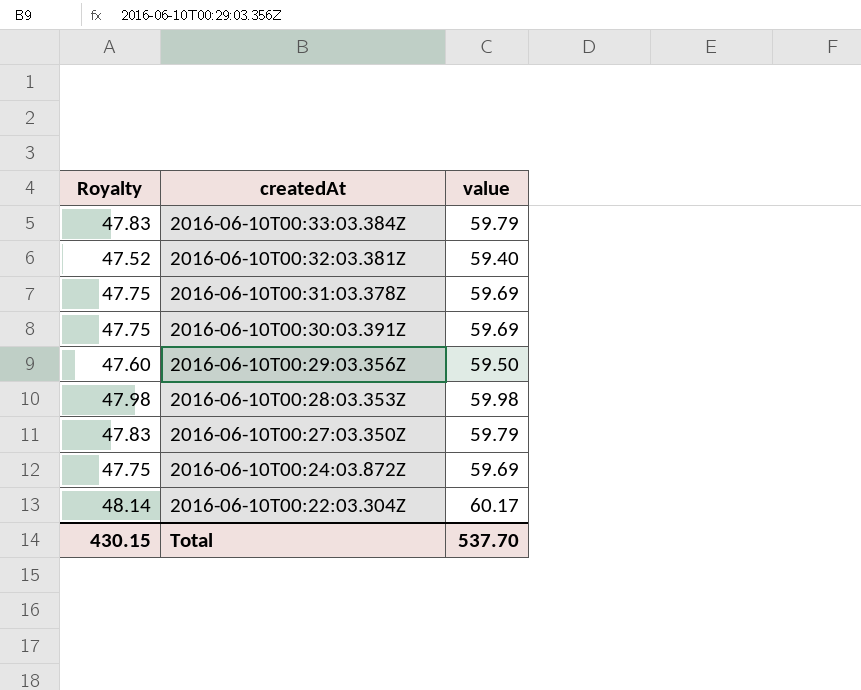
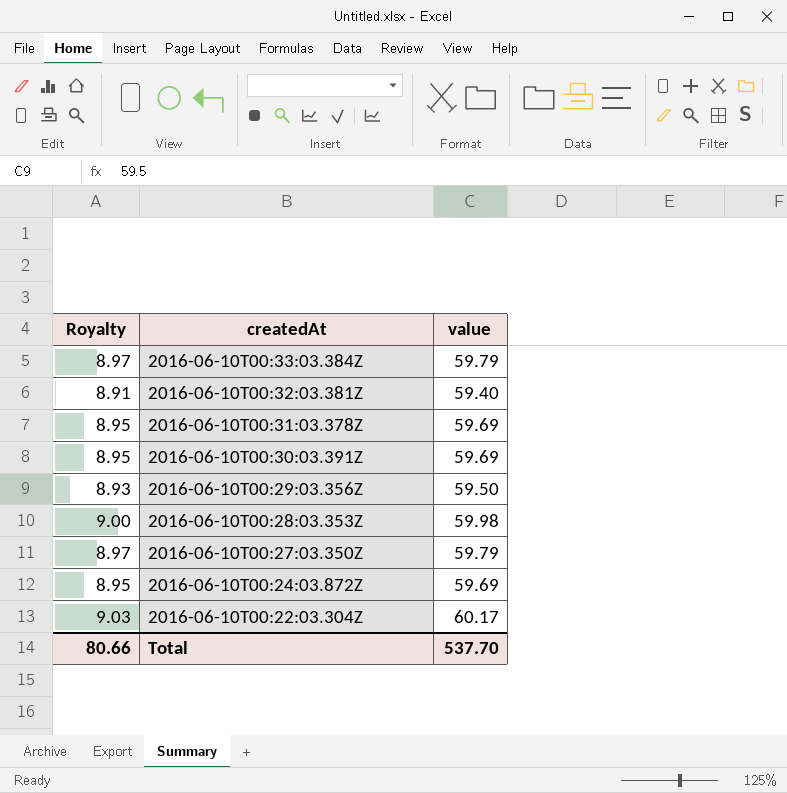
column Royalty | formula: [value] * 0.8 -> [value] * 0.15
Total | Royalty: 430.15 -> 80.66

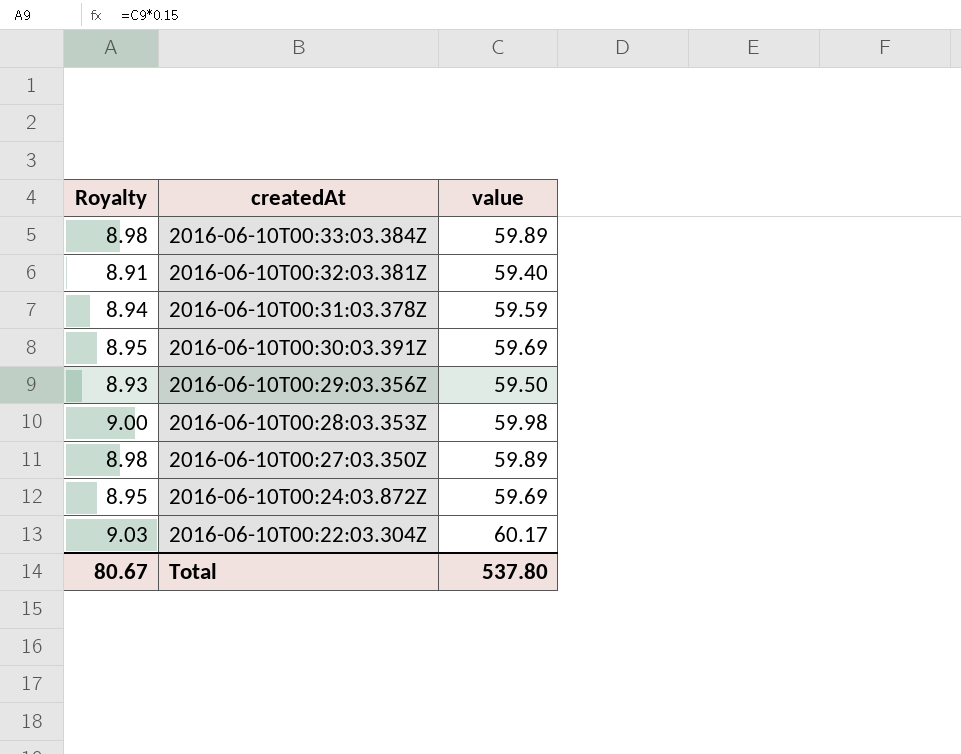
2016-06-10T00:33:03.384Z | Royalty: 8.97 -> 8.98
2016-06-10T00:33:03.384Z | value: 59.79 -> 59.89
2016-06-10T00:31:03.378Z | Royalty: 8.95 -> 8.94
2016-06-10T00:31:03.378Z | value: 59.69 -> 59.59
2016-06-10T00:27:03.350Z | Royalty: 8.97 -> 8.98
2016-06-10T00:27:03.350Z | value: 59.79 -> 59.89
Total | Royalty: 80.66 -> 80.67
Total | value: 537.70 -> 537.80

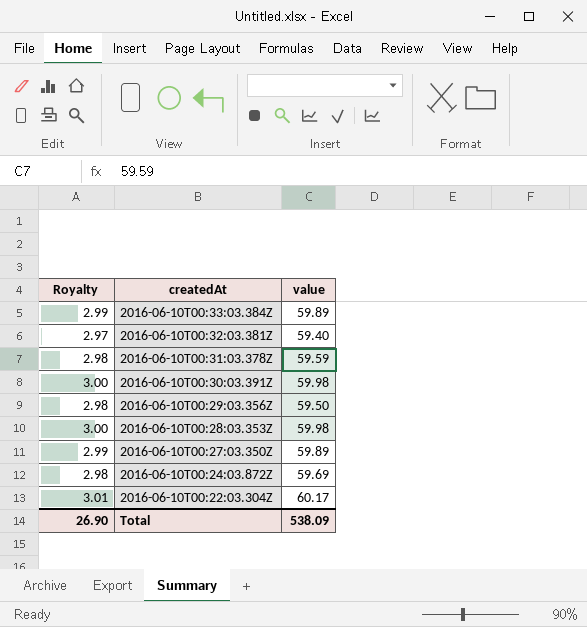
column Royalty | formula: [value] * 0.15 -> [value] * 0.05
2016-06-10T00:30:03.391Z | value: 59.69 -> 59.98
Total | Royalty: 80.67 -> 26.90
Total | value: 537.80 -> 538.09

